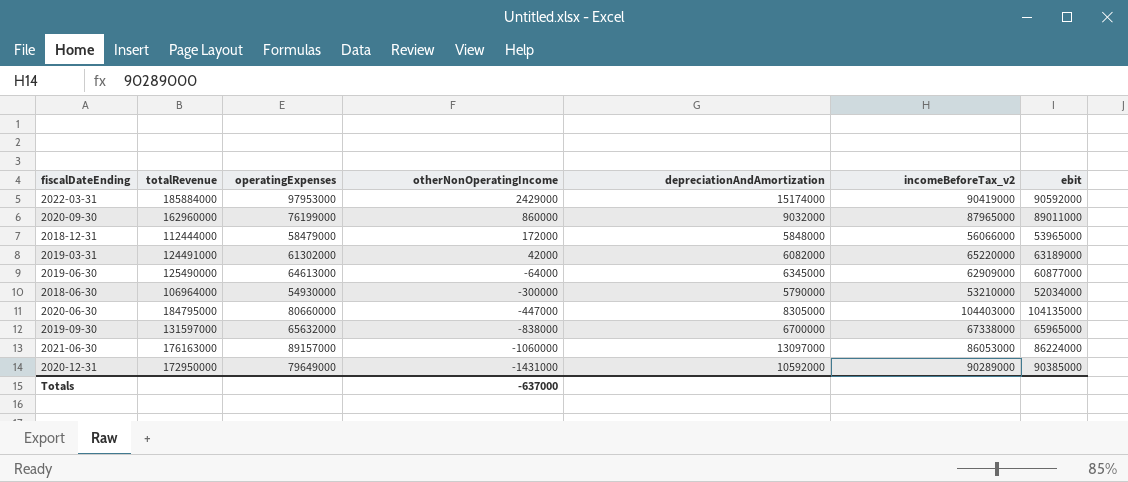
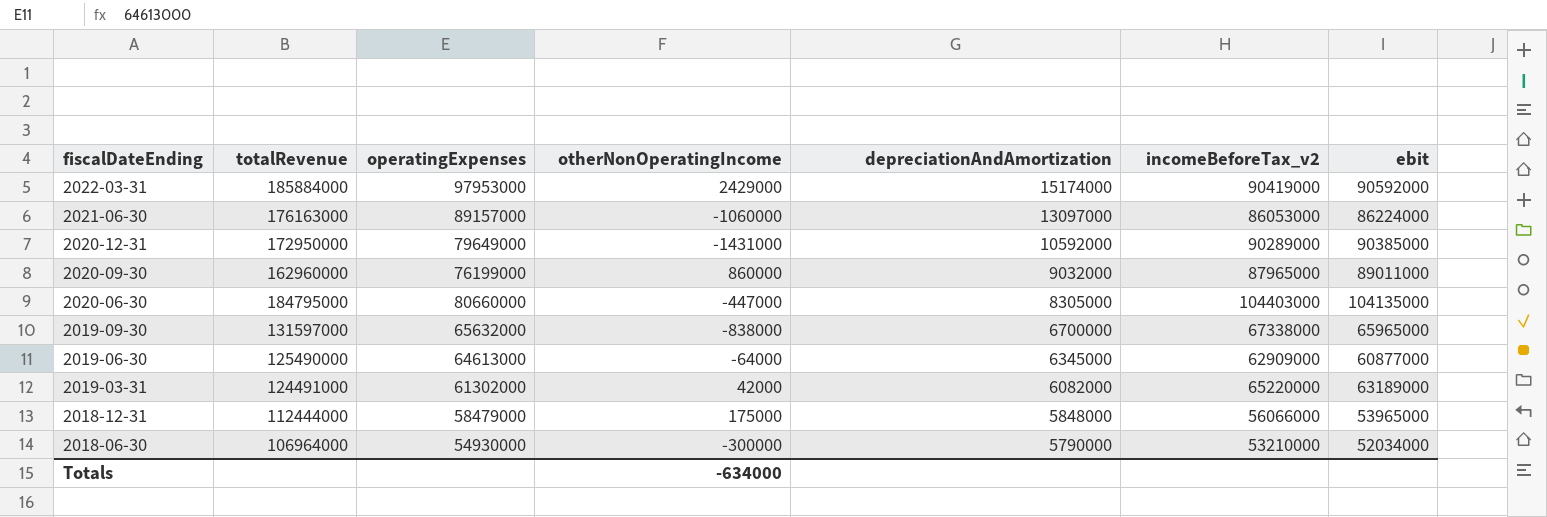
row order: otherNonOperatingIncome descending -> fiscalDateEnding descending
2018-12-31 | otherNonOperatingIncome: 172000 -> 175000
Totals | otherNonOperatingIncome: -637000 -> -634000

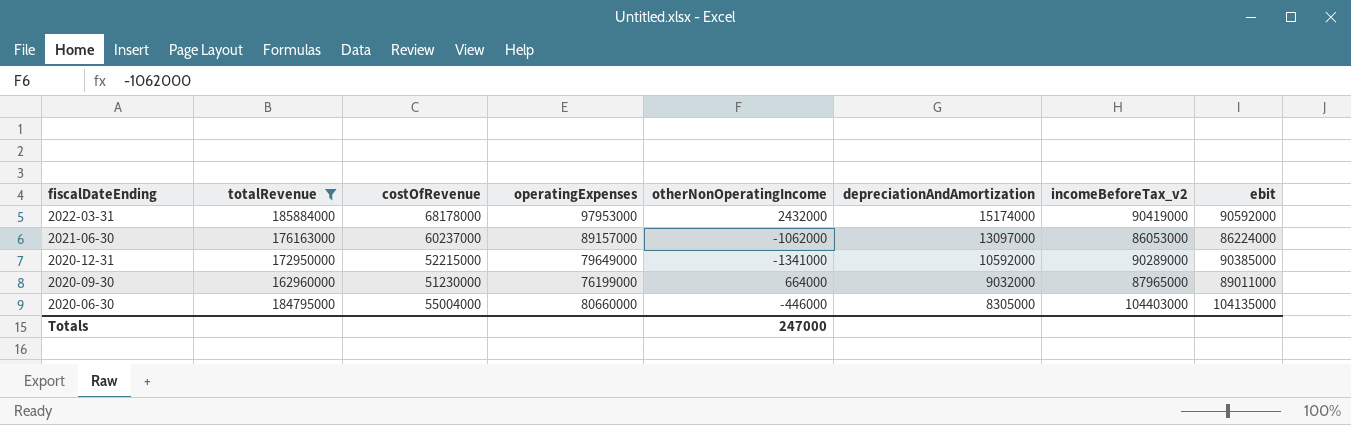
filter: none -> totalRevenue >= 162960000
column costOfRevenue | position: none -> 3
2022-03-31 | otherNonOperatingIncome: 2429000 -> 2432000
2021-06-30 | otherNonOperatingIncome: -1060000 -> -1062000
2020-12-31 | otherNonOperatingIncome: -1431000 -> -1341000
2020-09-30 | otherNonOperatingIncome: 860000 -> 664000
2020-06-30 | otherNonOperatingIncome: -447000 -> -446000
Totals | otherNonOperatingIncome: -634000 -> 247000

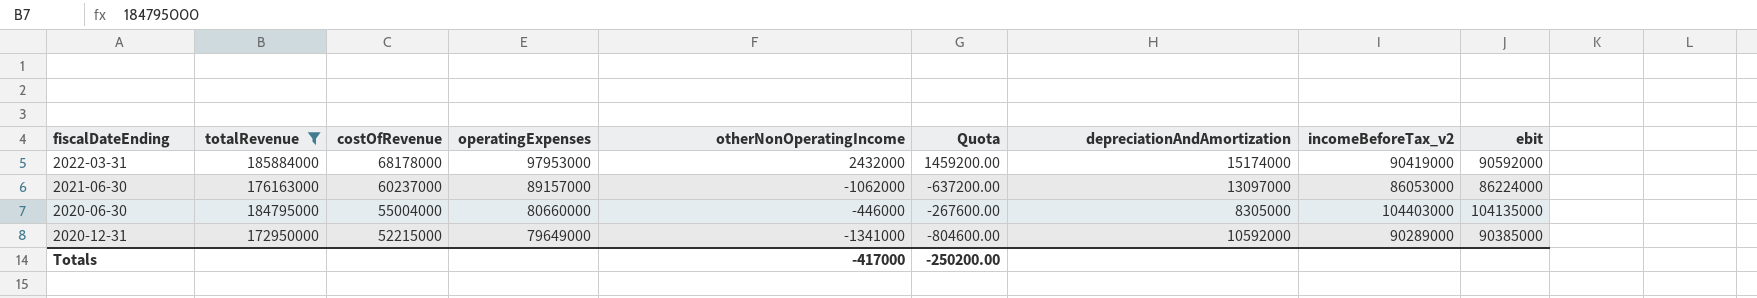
row order: fiscalDateEnding descending -> costOfRevenue descending
column Quota | formula: none -> [otherNonOperatingIncome] * 0.6
row 2020-09-30: 162960000 | 51230000 | 76199000 | 664000 | 9032000 | 87965000 | 89011000 -> none
Totals | otherNonOperatingIncome: 247000 -> -417000

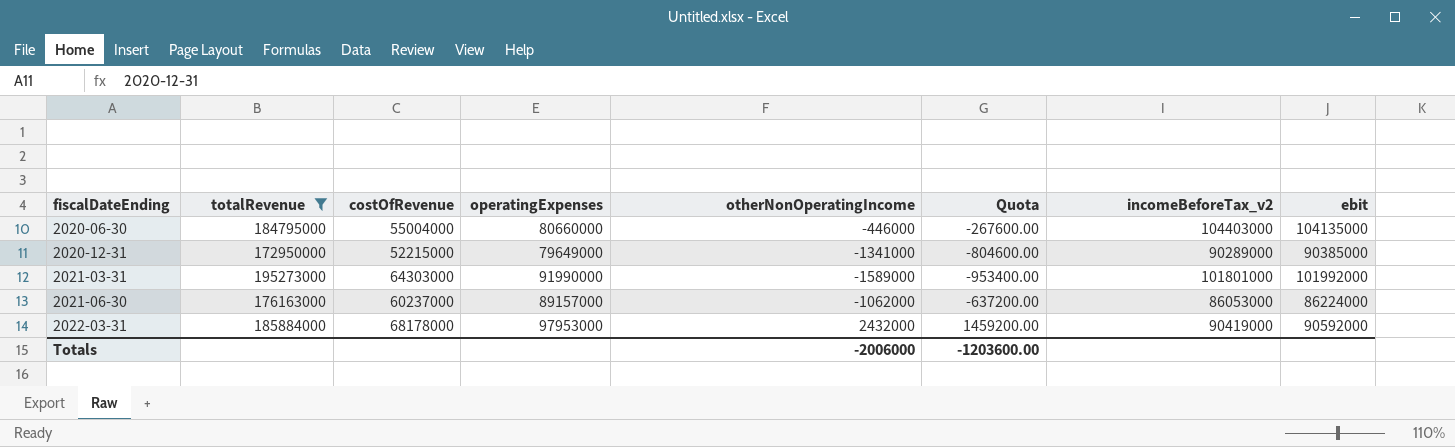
row order: costOfRevenue descending -> fiscalDateEnding ascending
column depreciationAndAmortization | position: 7 -> none
row 2021-03-31: none -> 195273000 | 64303000 | 91990000 | -1589000 | -953400.00 | 101801000 | 101992000
Totals | otherNonOperatingIncome: -417000 -> -2006000
Totals | Quota: -250200.00 -> -1203600.00

